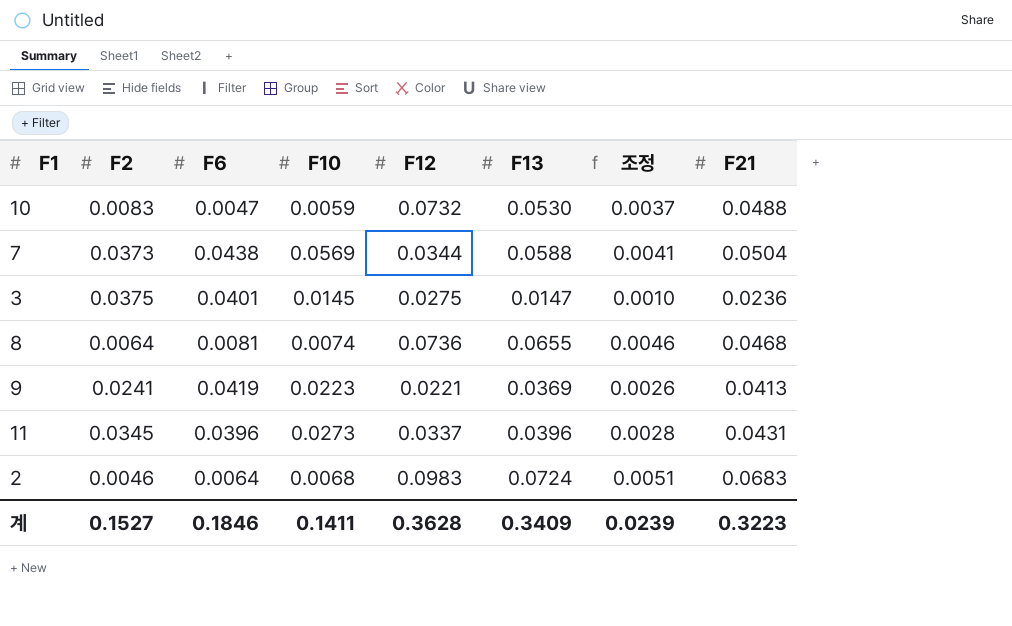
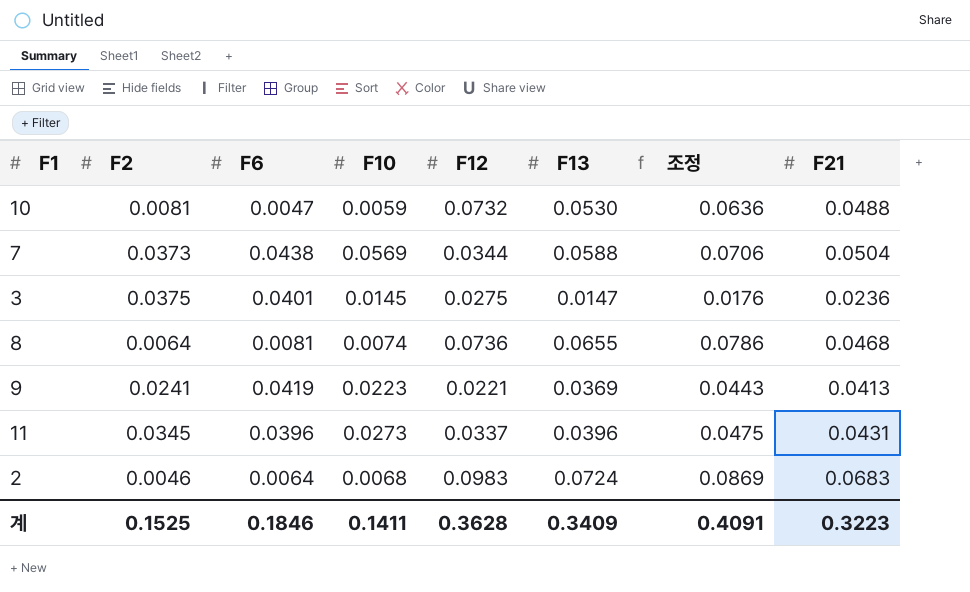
column 조정 | formula: [F13] * 0.07 -> [F13] * 1.2
10 | F2: 0.0083 -> 0.0081
계 | F2: 0.1527 -> 0.1525
계 | 조정: 0.0239 -> 0.4091

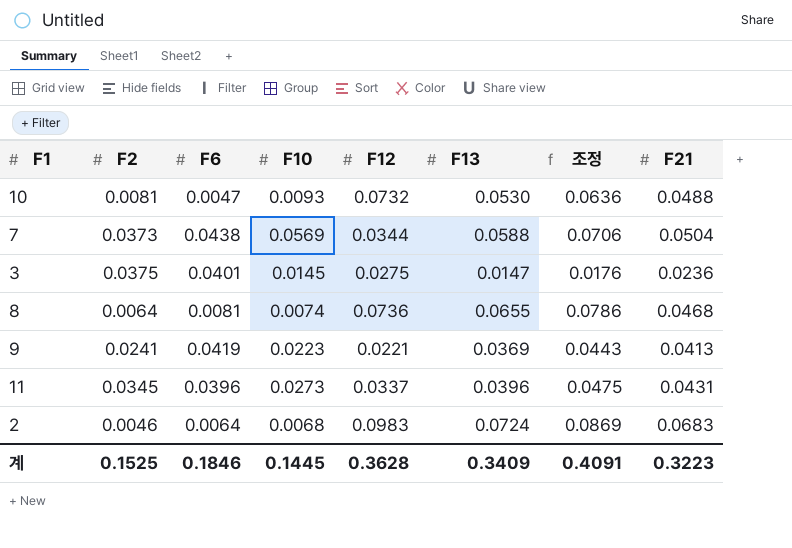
10 | F10: 0.0059 -> 0.0093
계 | F10: 0.1411 -> 0.1445

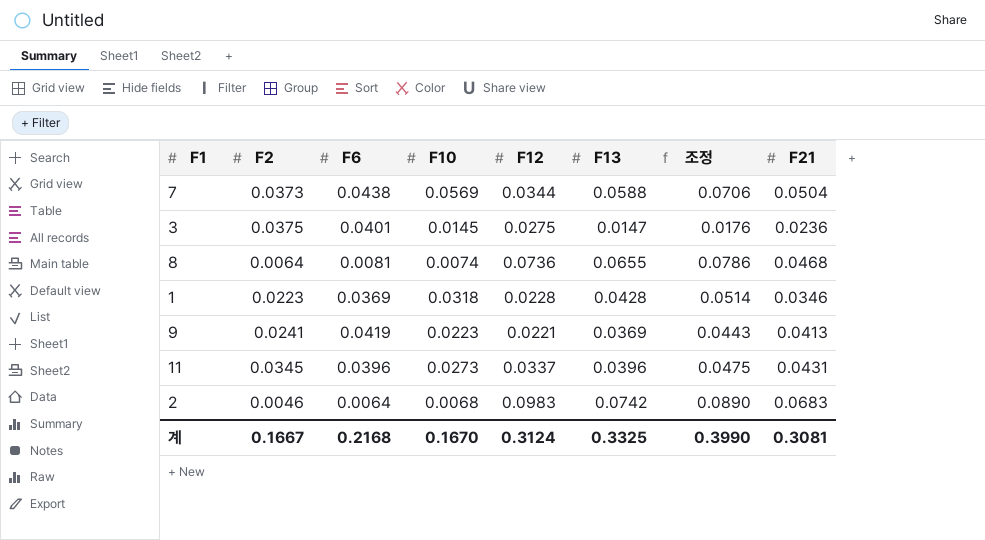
row 10: 0.0081 | 0.0047 | 0.0093 | 0.0732 | 0.0530 | 0.0636 | 0.0488 -> none
row 1: none -> 0.0223 | 0.0369 | 0.0318 | 0.0228 | 0.0428 | 0.0514 | 0.0346
2 | F13: 0.0724 -> 0.0742
2 | 조정: 0.0869 -> 0.0890
계 | F2: 0.1525 -> 0.1667
계 | F6: 0.1846 -> 0.2168
계 | F10: 0.1445 -> 0.1670
계 | F12: 0.3628 -> 0.3124
계 | F13: 0.3409 -> 0.3325
계 | 조정: 0.4091 -> 0.3990
계 | F21: 0.3223 -> 0.3081

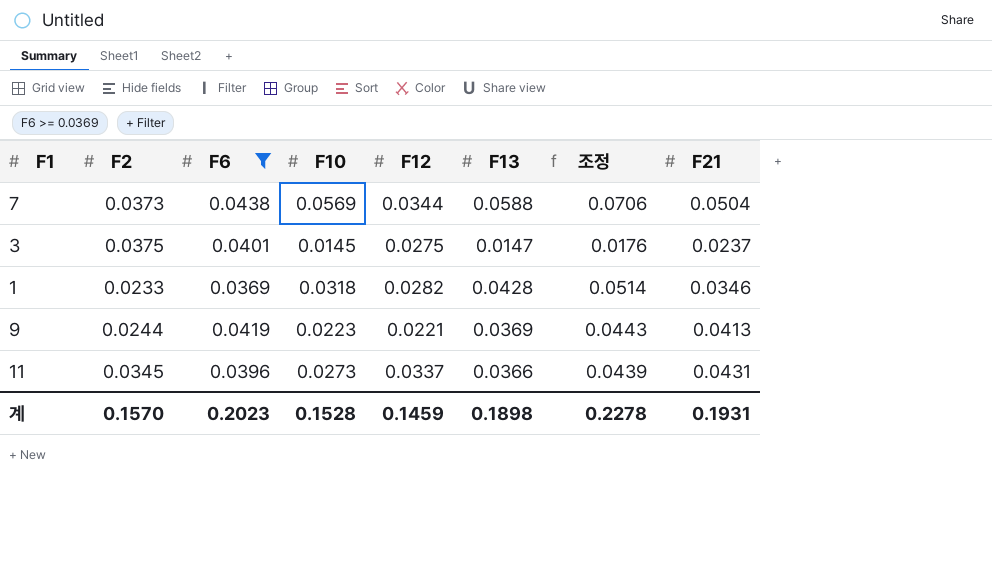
filter: none -> F6 >= 0.0369
3 | F21: 0.0236 -> 0.0237
1 | F2: 0.0223 -> 0.0233
1 | F12: 0.0228 -> 0.0282
9 | F2: 0.0241 -> 0.0244
11 | F13: 0.0396 -> 0.0366
11 | 조정: 0.0475 -> 0.0439
계 | F2: 0.1667 -> 0.1570
계 | F6: 0.2168 -> 0.2023
계 | F10: 0.1670 -> 0.1528
계 | F12: 0.3124 -> 0.1459
계 | F13: 0.3325 -> 0.1898
계 | 조정: 0.3990 -> 0.2278
계 | F21: 0.3081 -> 0.1931

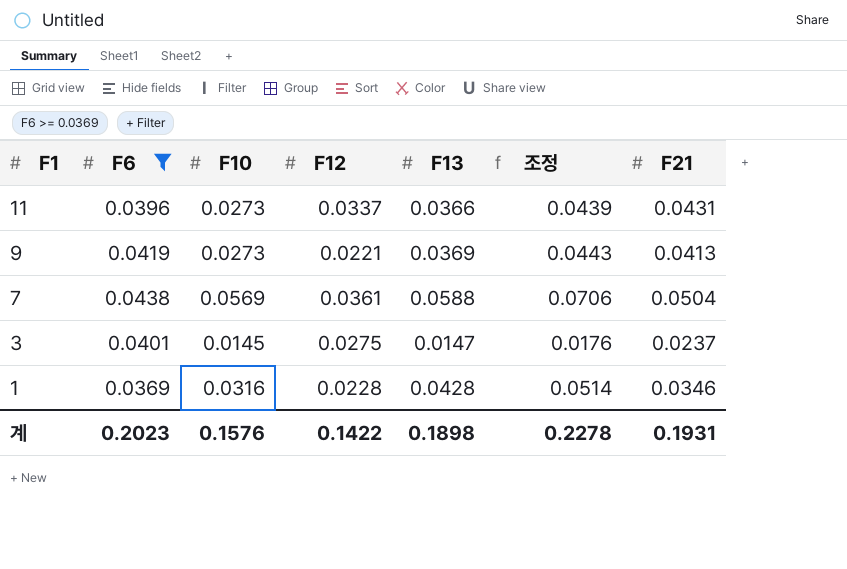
row order: none -> F1 descending
column F2 | position: 2 -> none
9 | F10: 0.0223 -> 0.0273
7 | F12: 0.0344 -> 0.0361
1 | F10: 0.0318 -> 0.0316
1 | F12: 0.0282 -> 0.0228
계 | F10: 0.1528 -> 0.1576
계 | F12: 0.1459 -> 0.1422

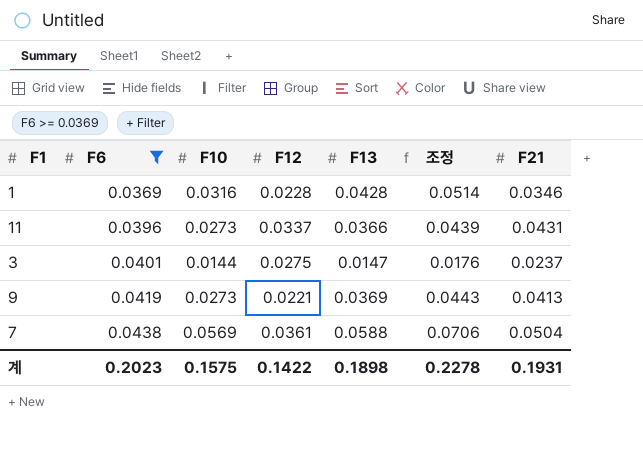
row order: F1 descending -> F6 ascending
3 | F10: 0.0145 -> 0.0144
계 | F10: 0.1576 -> 0.1575

